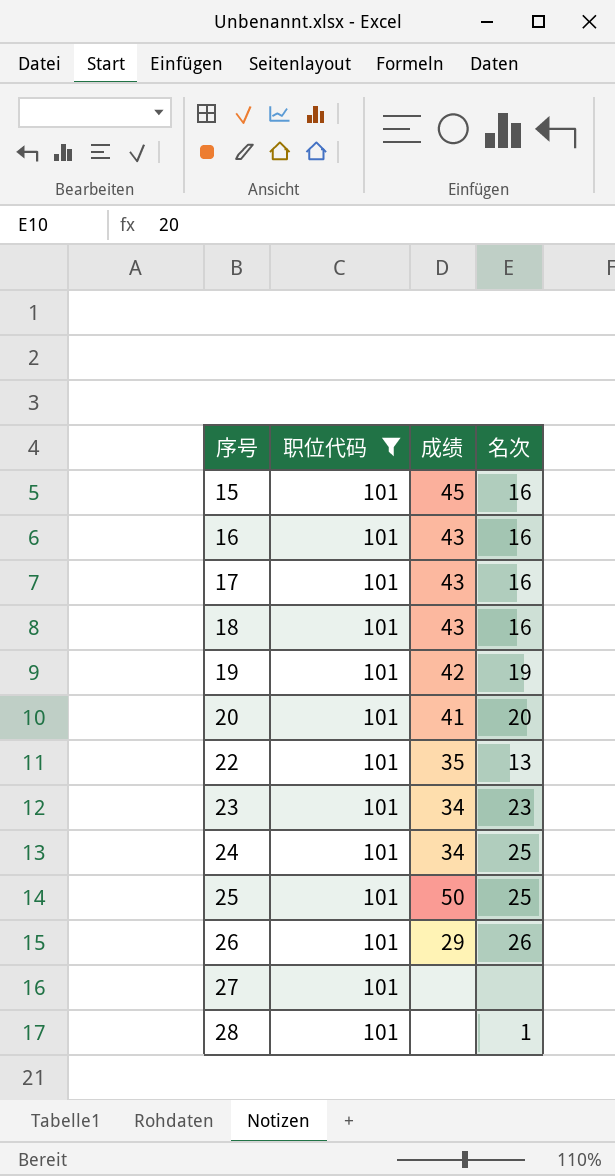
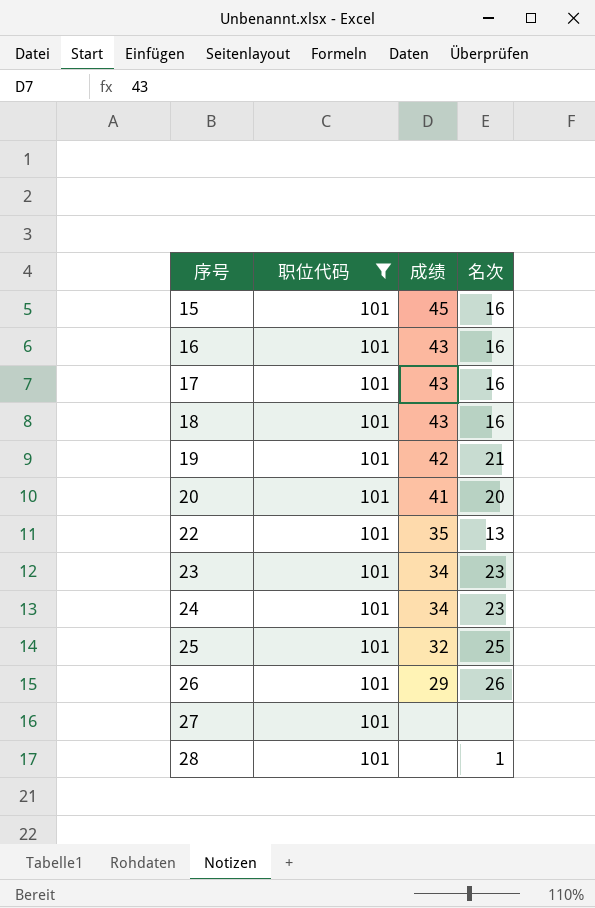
19 | 名次: 19 -> 21
24 | 名次: 25 -> 23
25 | 成绩: 50 -> 32

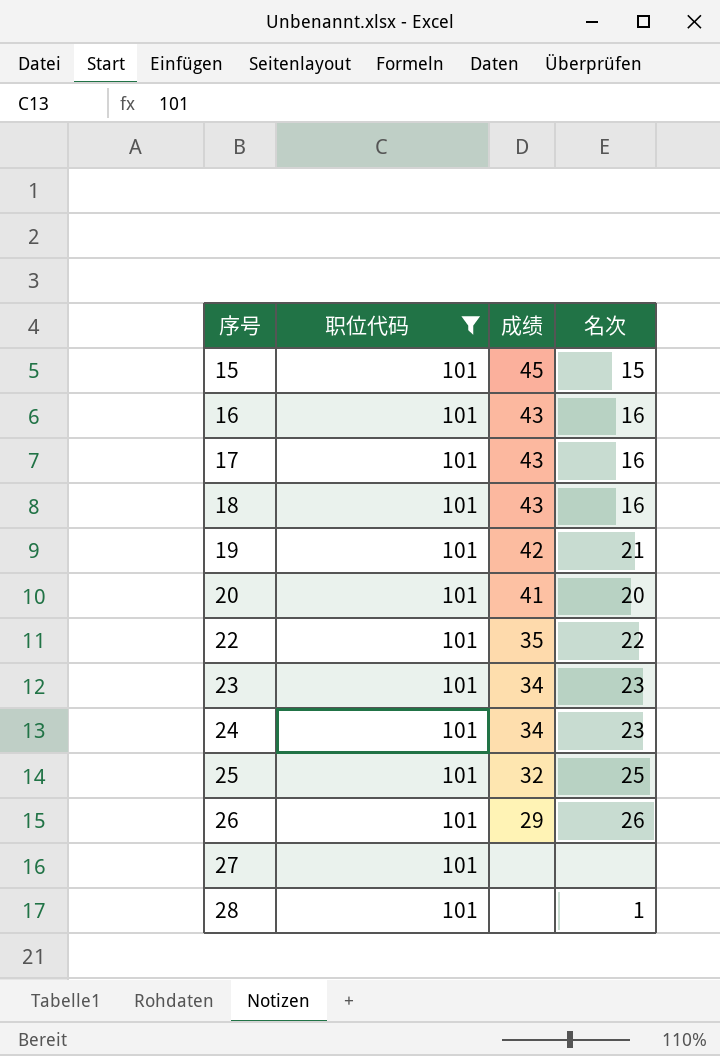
15 | 名次: 16 -> 15
22 | 名次: 13 -> 22

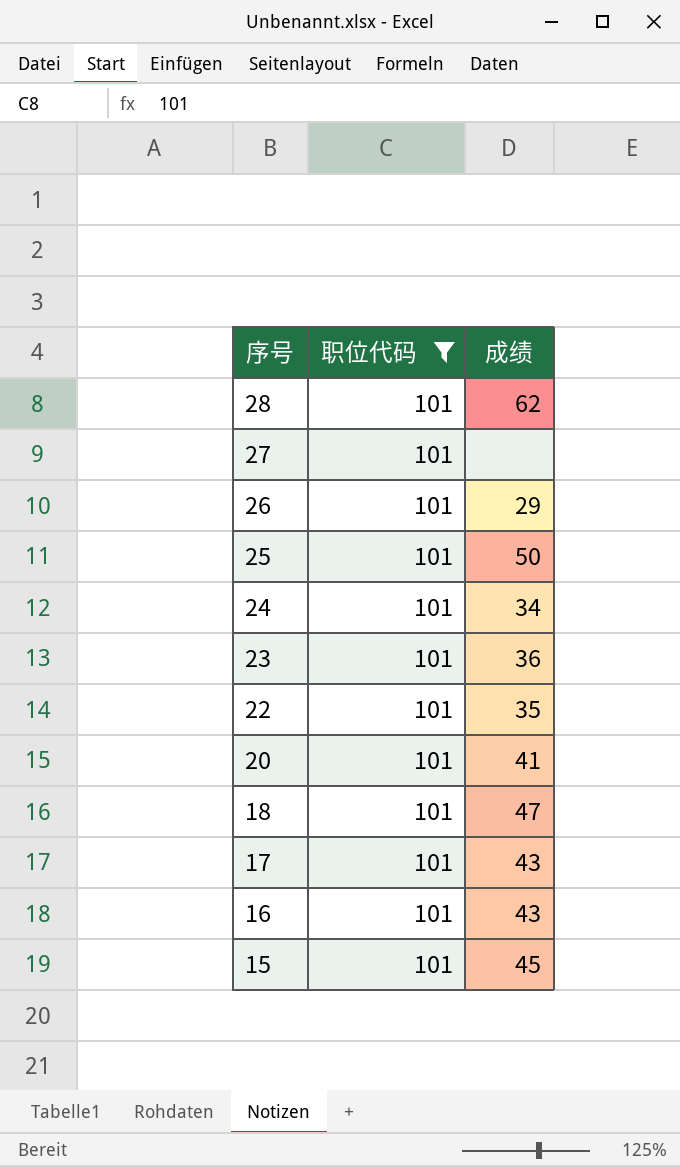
row order: 序号 ascending -> 序号 descending
column 名次 | position: 4 -> none
row 19: 101 | 42 | 21 -> none
28 | 成绩: none -> 62
25 | 成绩: 32 -> 50
23 | 成绩: 34 -> 36
18 | 成绩: 43 -> 47

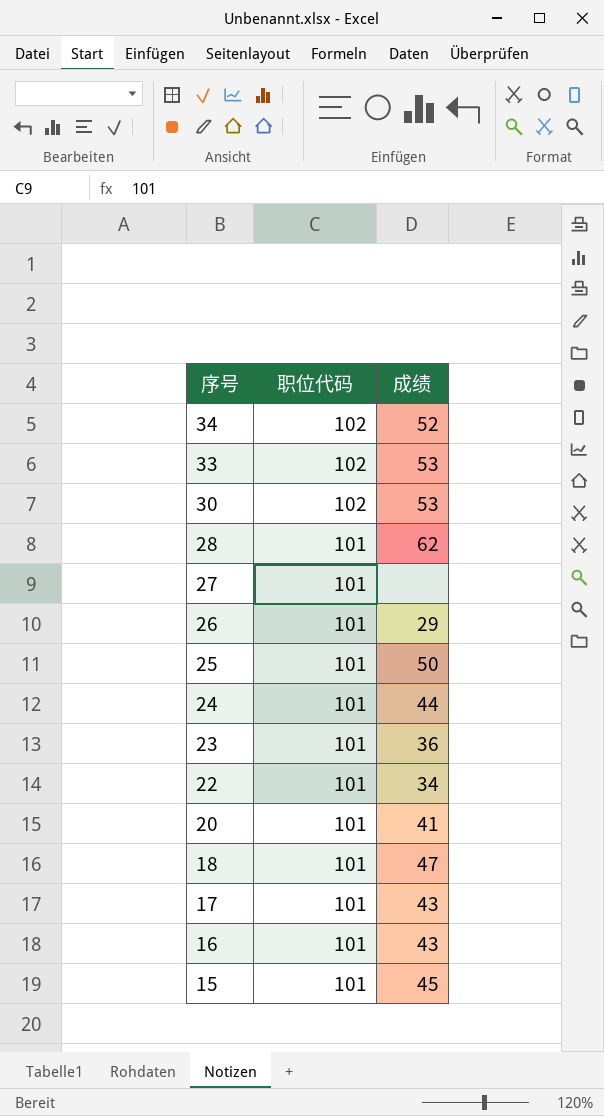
filter: 职位代码 = 101 -> none
24 | 成绩: 34 -> 44
22 | 成绩: 35 -> 34

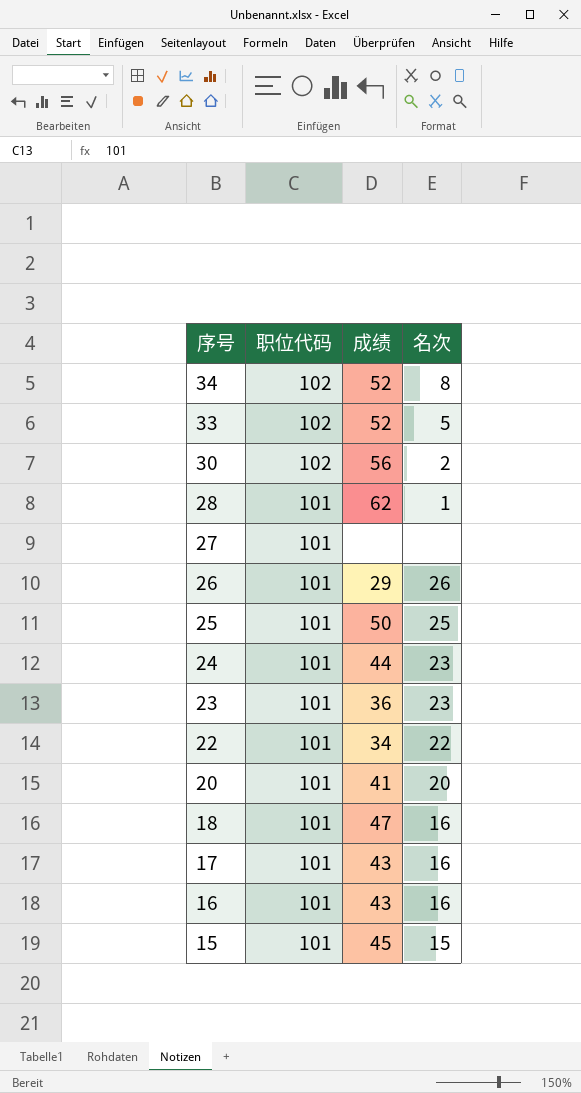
column 名次 | position: none -> 4
33 | 成绩: 53 -> 52
30 | 成绩: 53 -> 56

